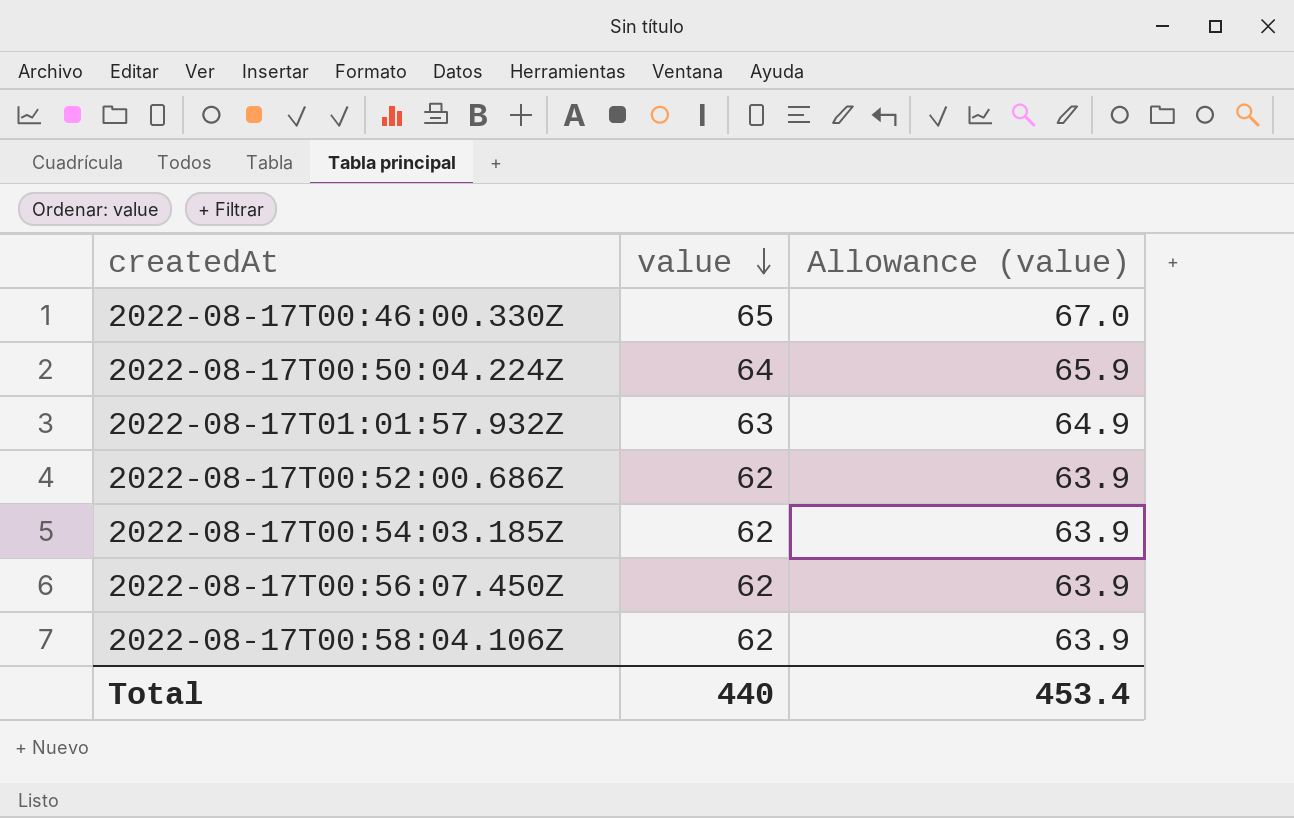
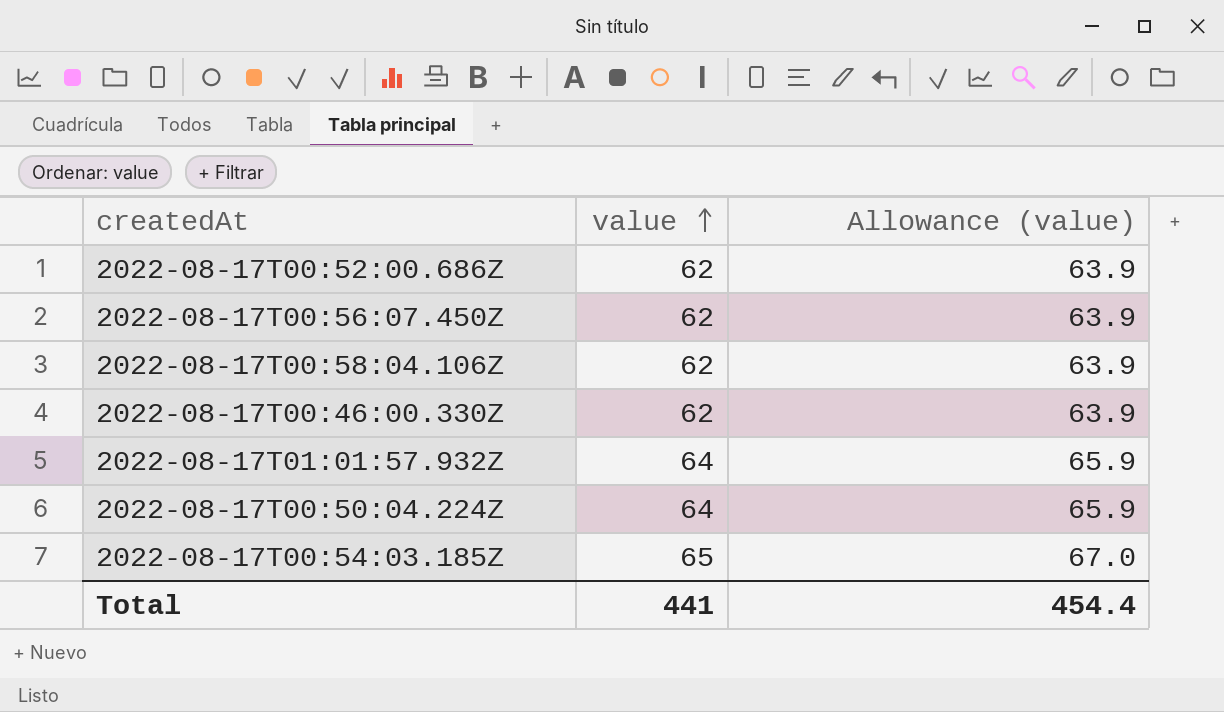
row order: value descending -> value ascending
2022-08-17T00:46:00.330Z | value: 65 -> 62
2022-08-17T00:46:00.330Z | Allowance (value): 67.0 -> 63.9
2022-08-17T01:01:57.932Z | value: 63 -> 64
2022-08-17T01:01:57.932Z | Allowance (value): 64.9 -> 65.9
2022-08-17T00:54:03.185Z | value: 62 -> 65
2022-08-17T00:54:03.185Z | Allowance (value): 63.9 -> 67.0
Total | value: 440 -> 441
Total | Allowance (value): 453.4 -> 454.4

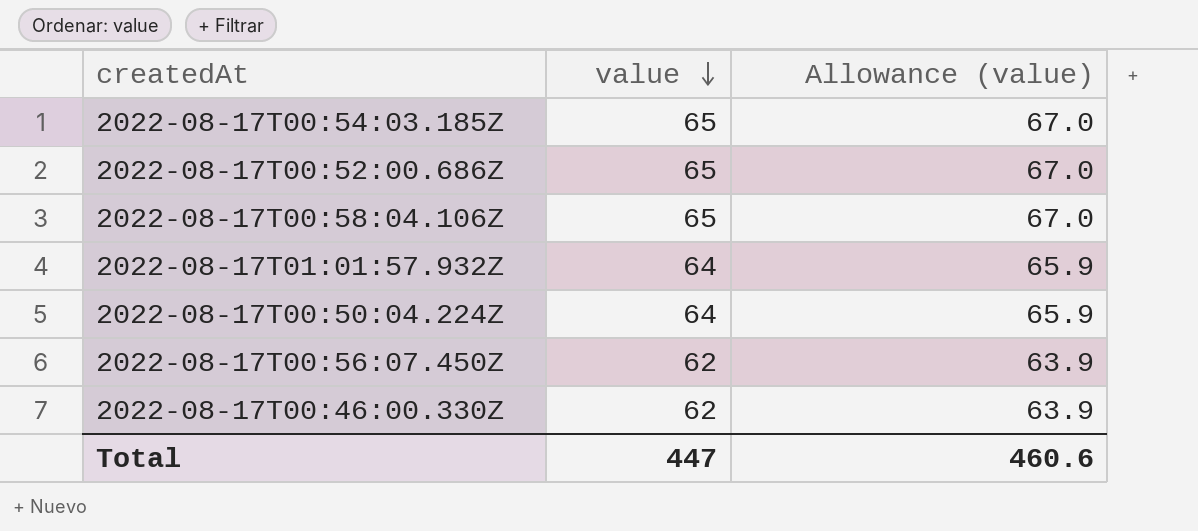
row order: value ascending -> value descending
2022-08-17T00:52:00.686Z | value: 62 -> 65
2022-08-17T00:52:00.686Z | Allowance (value): 63.9 -> 67.0
2022-08-17T00:58:04.106Z | value: 62 -> 65
2022-08-17T00:58:04.106Z | Allowance (value): 63.9 -> 67.0
Total | value: 441 -> 447
Total | Allowance (value): 454.4 -> 460.6

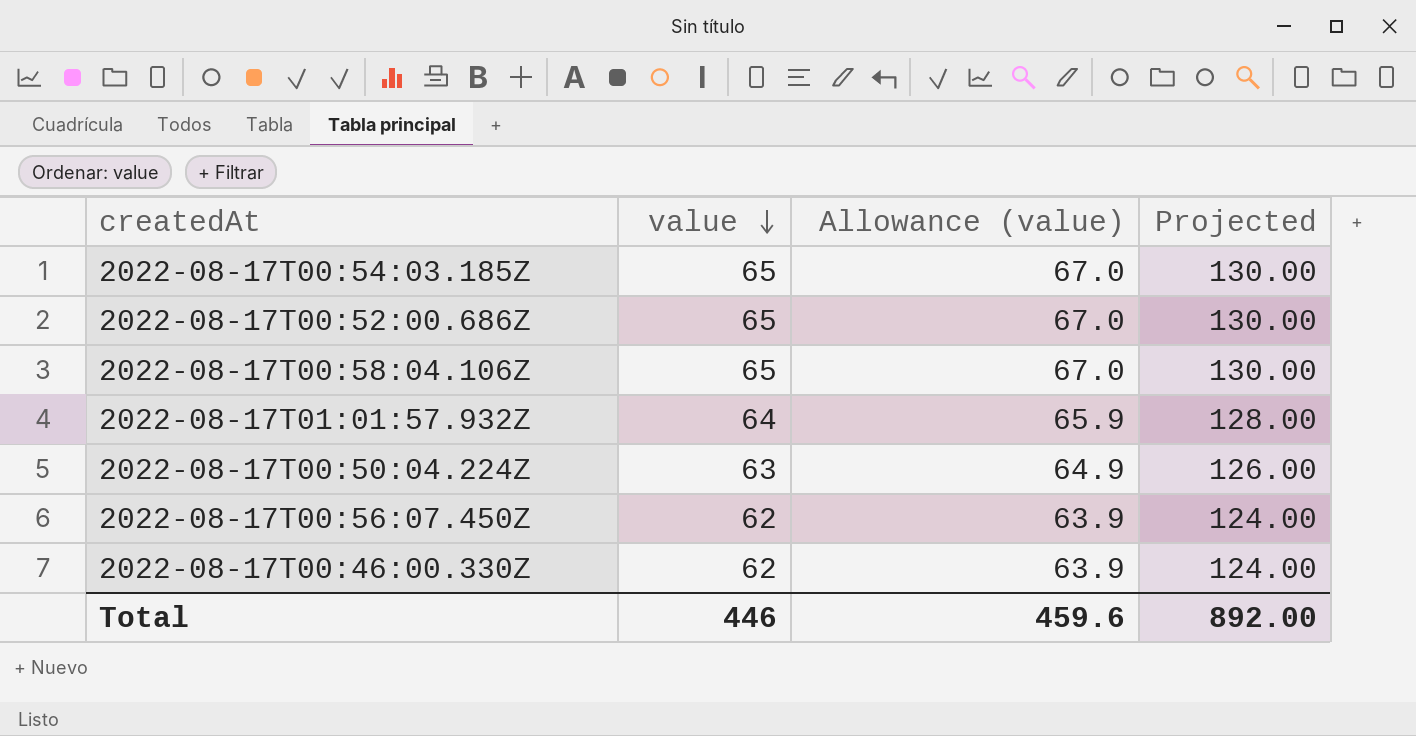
column Projected | formula: none -> [value] * 2
2022-08-17T00:50:04.224Z | value: 64 -> 63
2022-08-17T00:50:04.224Z | Allowance (value): 65.9 -> 64.9
Total | value: 447 -> 446
Total | Allowance (value): 460.6 -> 459.6

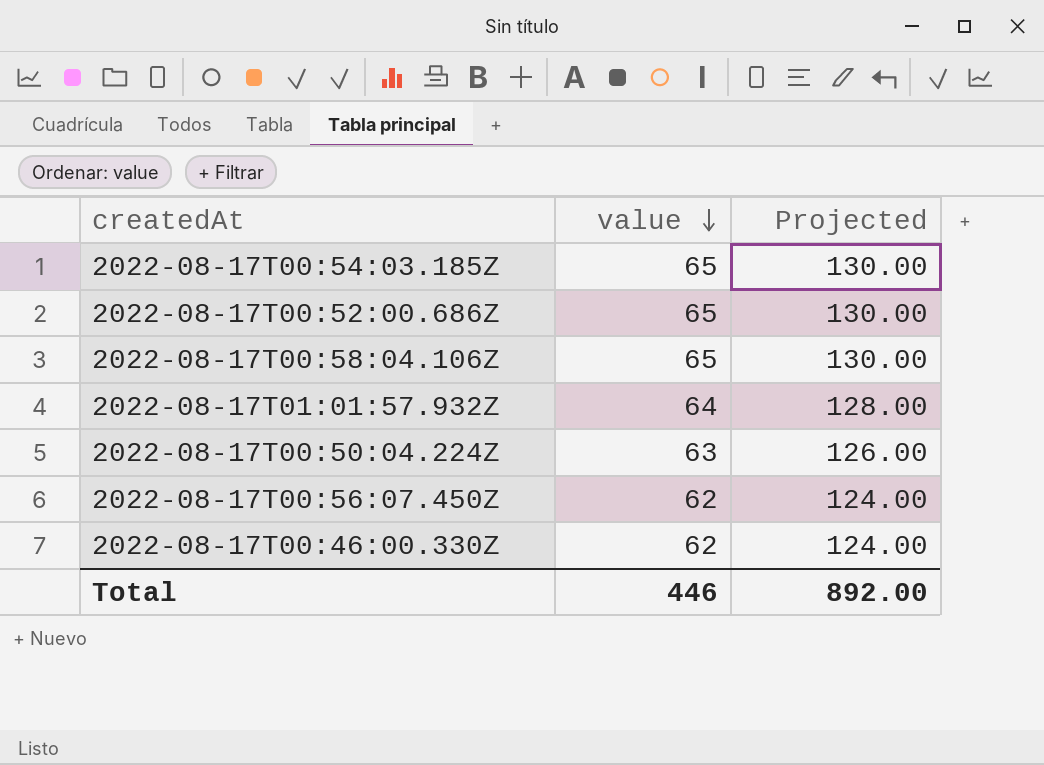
column Allowance (value) | formula: [value] * 1.03 -> none

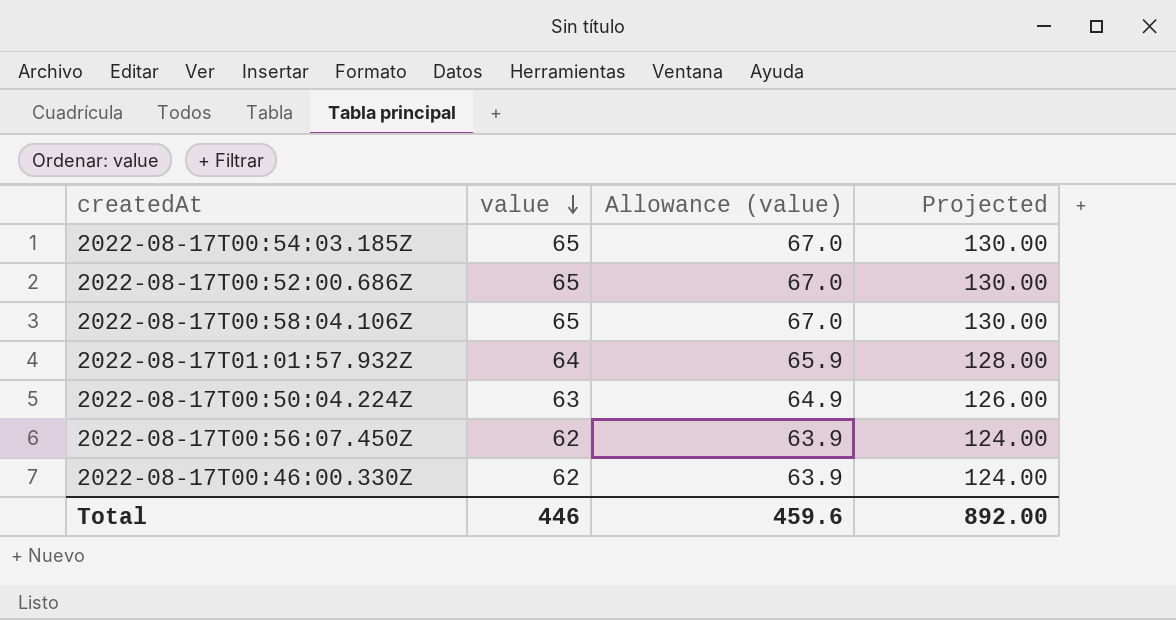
column Allowance (value) | formula: none -> [value] * 1.03

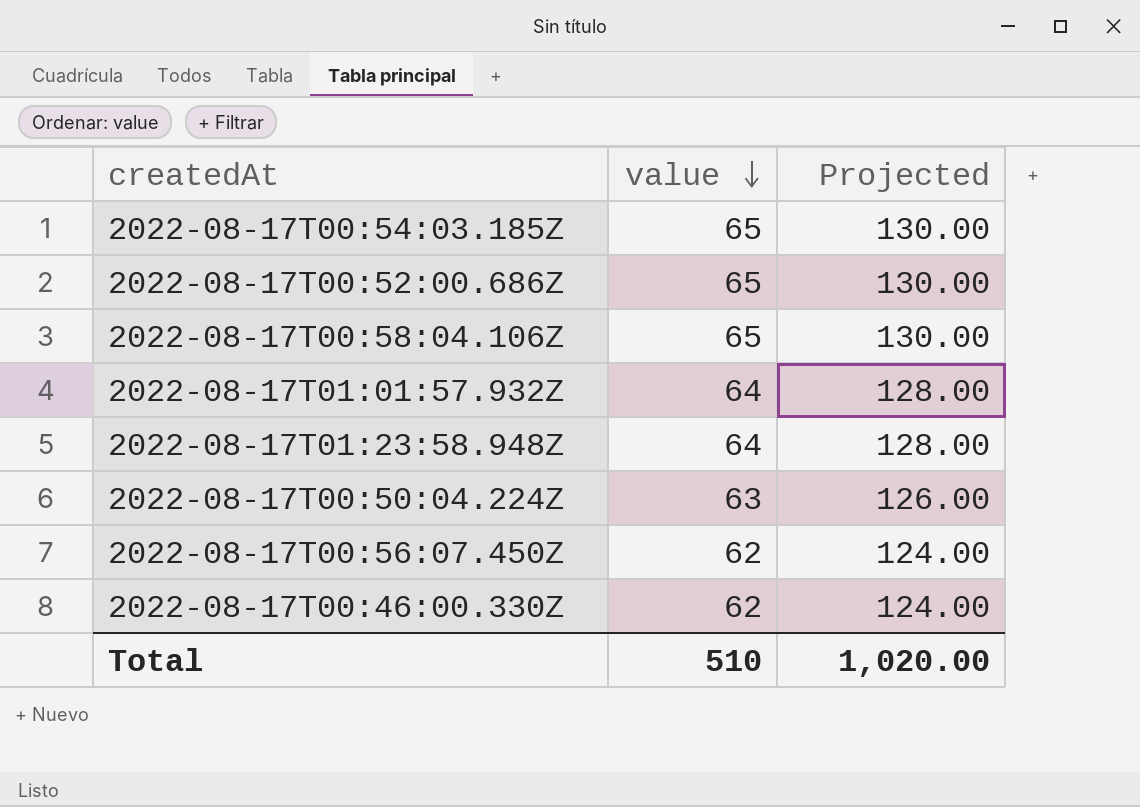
column Allowance (value) | formula: [value] * 1.03 -> none
row 2022-08-17T01:23:58.948Z: none -> 64 | 128.00
Total | value: 446 -> 510
Total | Projected: 892.00 -> 1,020.00

